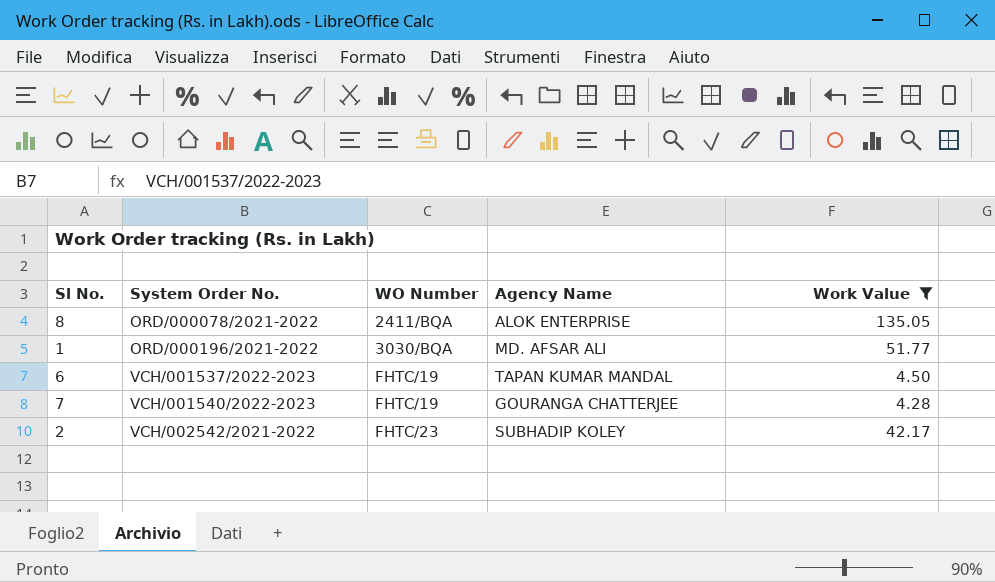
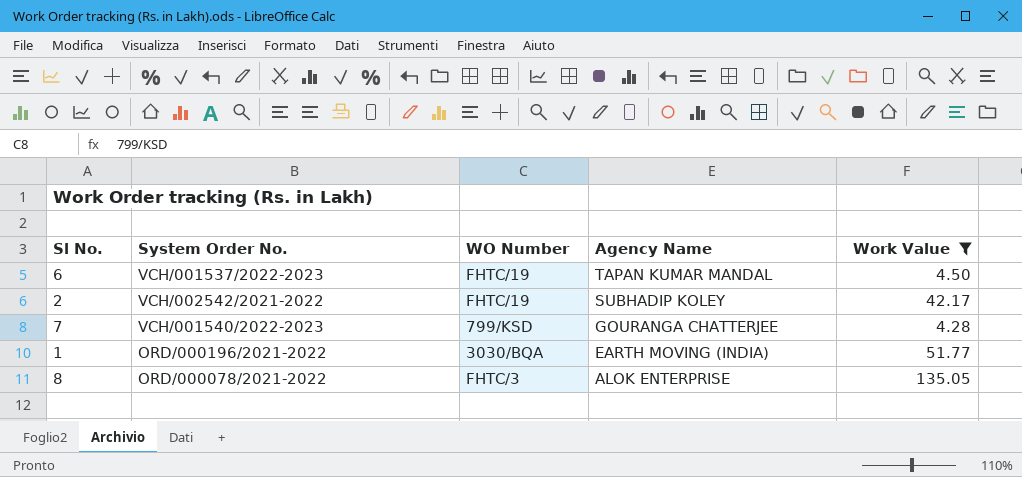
row order: System Order No. ascending -> Agency Name descending
2 | WO Number: FHTC/23 -> FHTC/19
7 | WO Number: FHTC/19 -> 799/KSD
1 | Agency Name: MD. AFSAR ALI -> EARTH MOVING (INDIA)
8 | WO Number: 2411/BQA -> FHTC/3

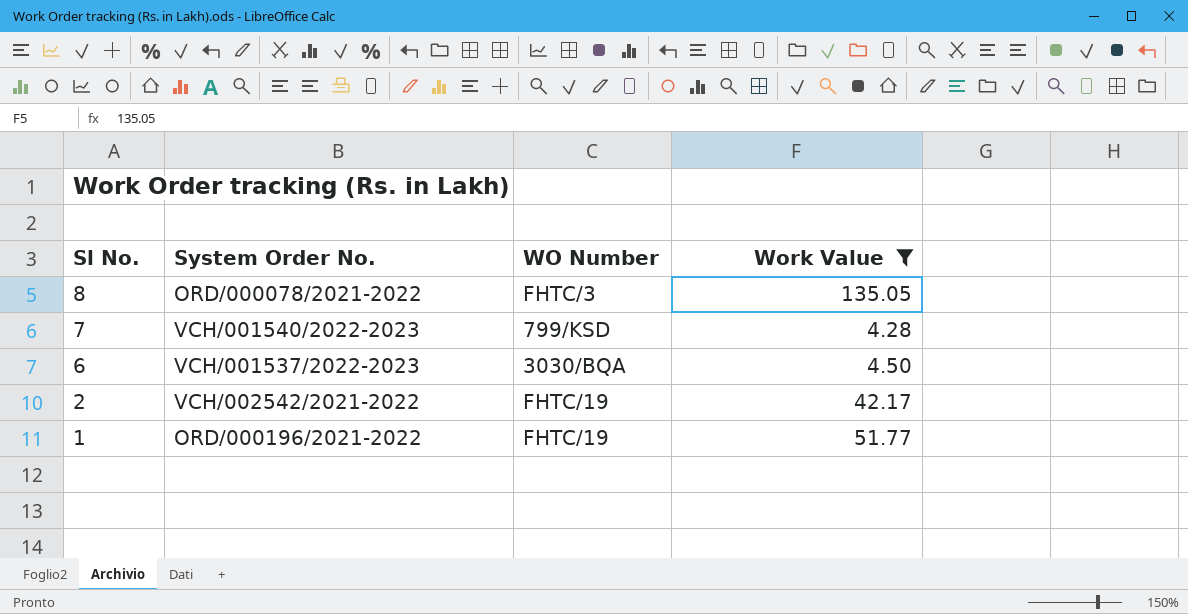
row order: Agency Name descending -> Sl No. descending
column Agency Name | position: 4 -> none
6 | WO Number: FHTC/19 -> 3030/BQA
1 | WO Number: 3030/BQA -> FHTC/19

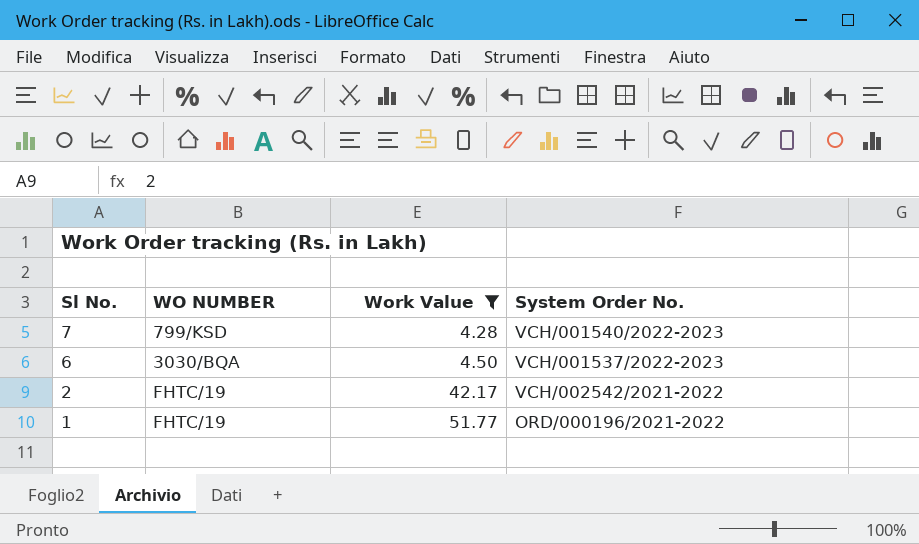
column name: WO Number -> WO NUMBER
column System Order No. | position: 2 -> 4
row 8: ORD/000078/2021-2022 | FHTC/3 | 135.05 -> none

